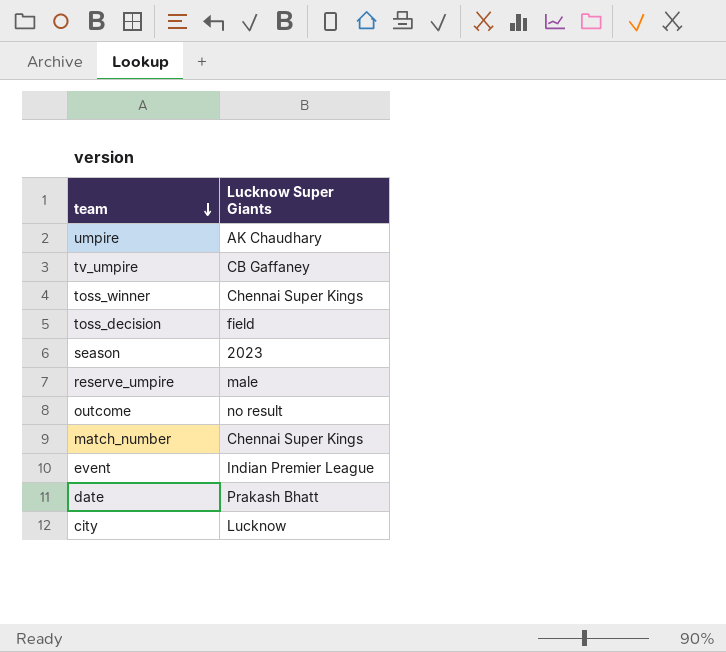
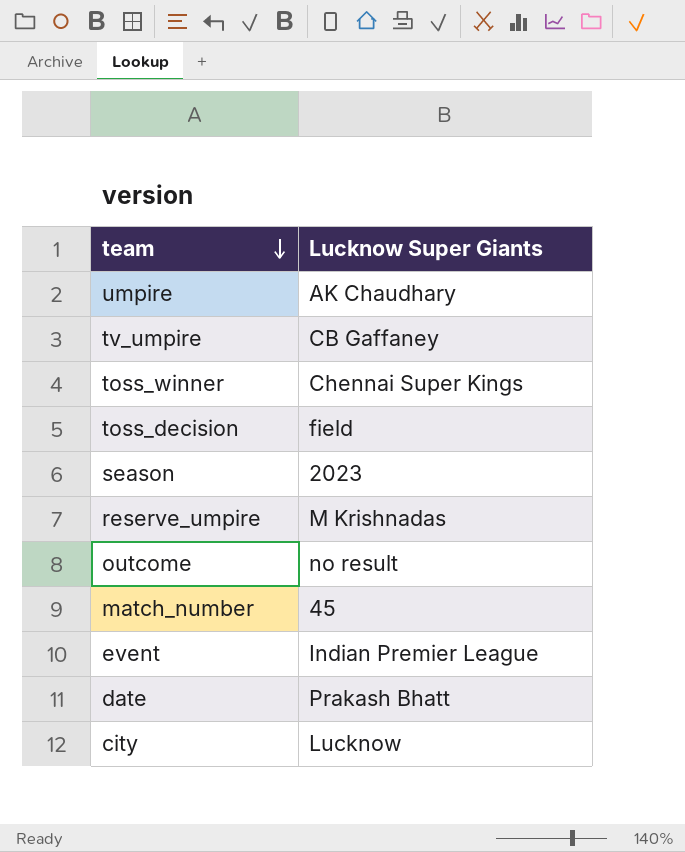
reserve_umpire | Lucknow Super Giants: male -> M Krishnadas
match_number | Lucknow Super Giants: Chennai Super Kings -> 45

